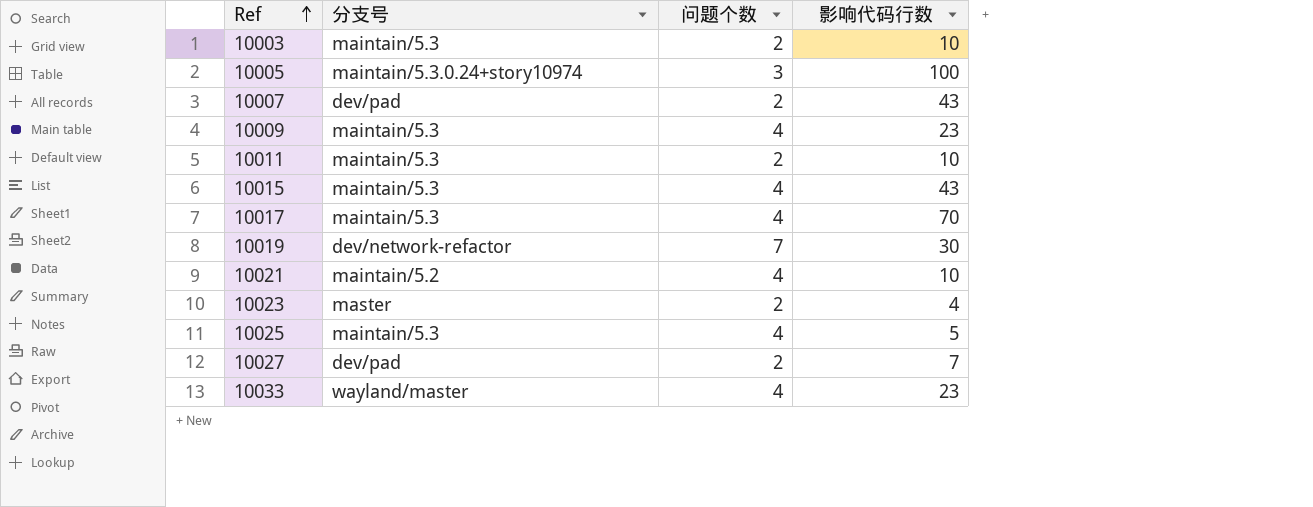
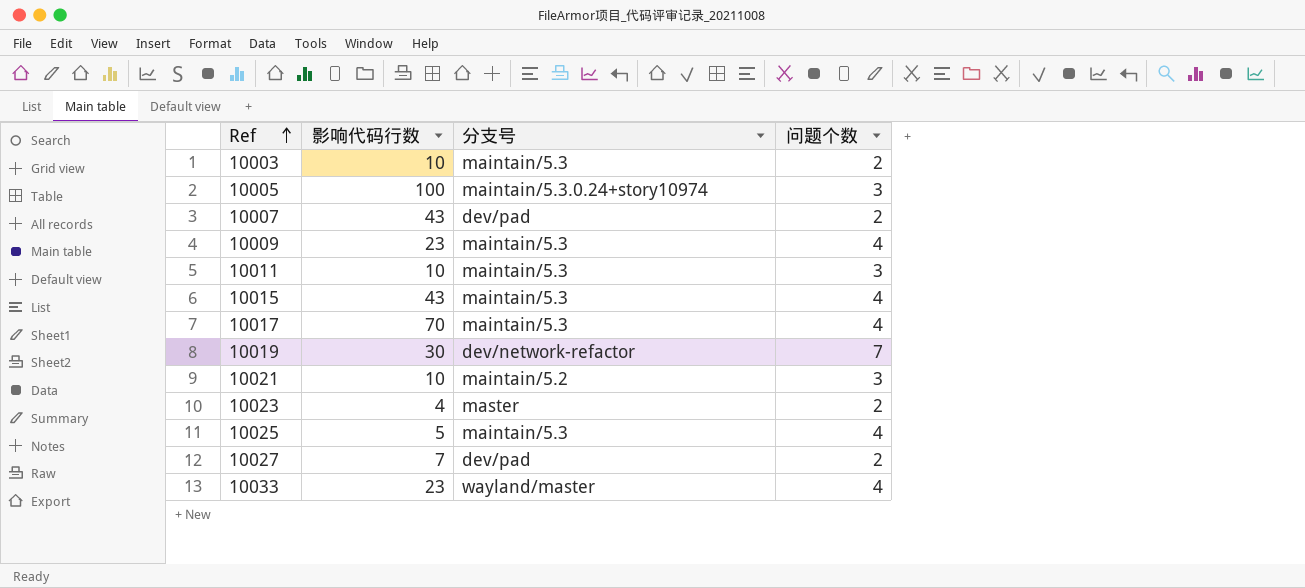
column 影响代码行数 | position: 4 -> 2
10011 | 问题个数: 2 -> 3
10021 | 问题个数: 4 -> 3

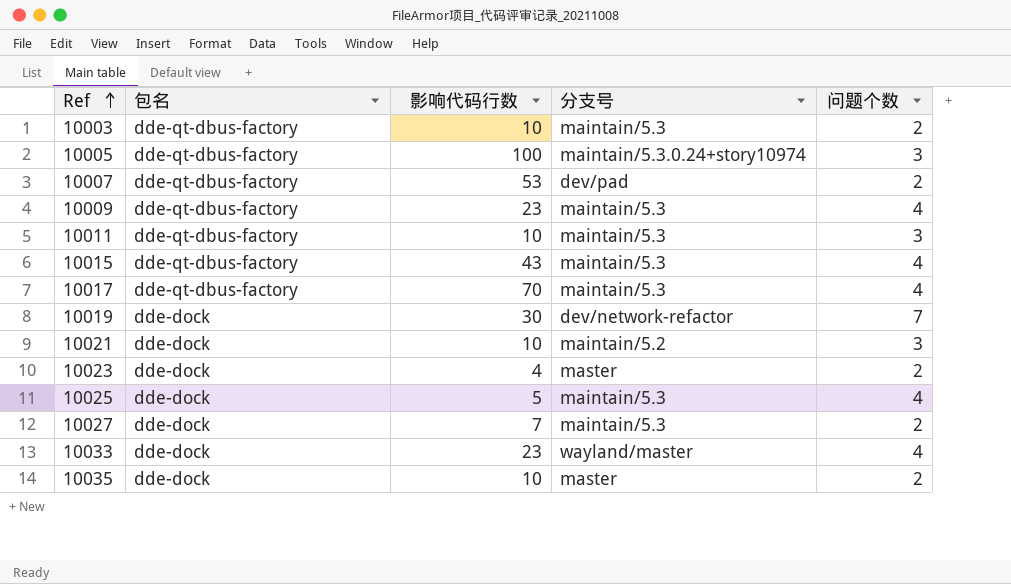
column 包名 | position: none -> 2
10007 | 影响代码行数: 43 -> 53
10027 | 分支号: dev/pad -> maintain/5.3
row 10035: none -> dde-dock | 10 | master | 2

